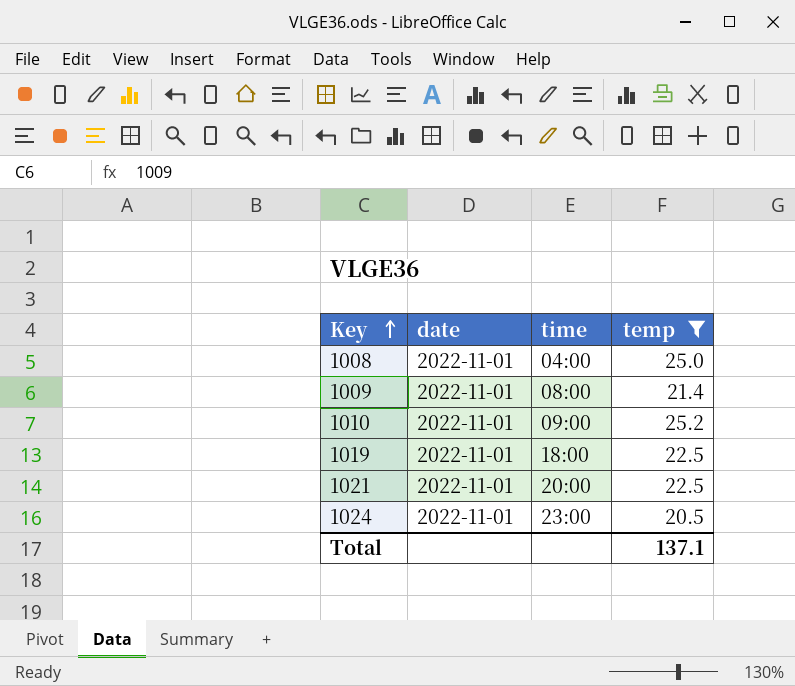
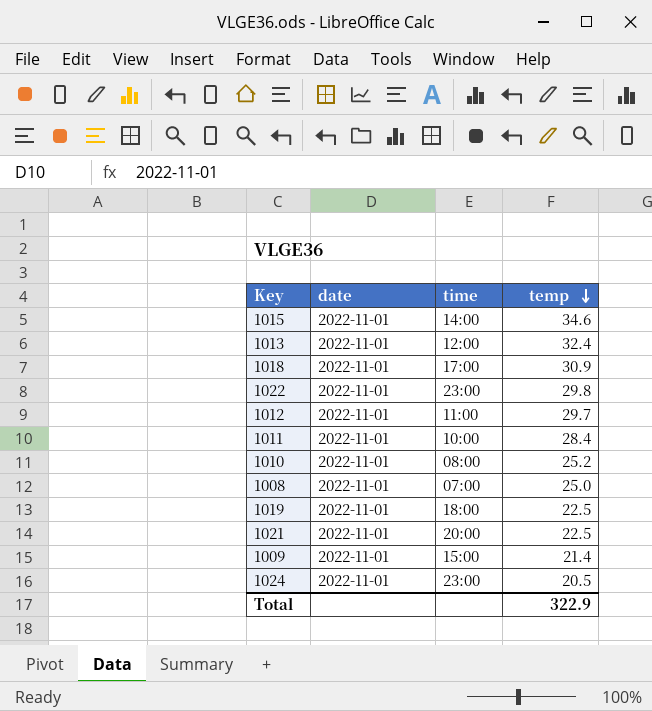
filter: temp <= 25.2 -> none
row order: Key ascending -> temp descending
1010 | time: 09:00 -> 08:00
1008 | time: 04:00 -> 07:00
1009 | time: 08:00 -> 15:00
Total | temp: 137.1 -> 322.9

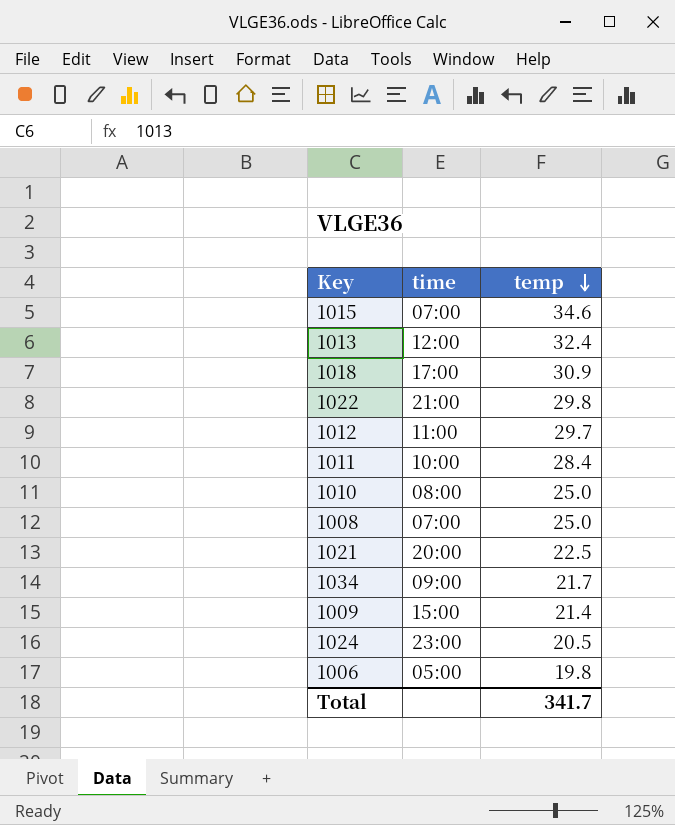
column date | position: 2 -> none
row 1019: 2022-11-01 | 18:00 | 22.5 -> none
1015 | time: 14:00 -> 07:00
1022 | time: 23:00 -> 21:00
1010 | temp: 25.2 -> 25.0
row 1034: none -> 09:00 | 21.7
row 1006: none -> 05:00 | 19.8
Total | temp: 322.9 -> 341.7

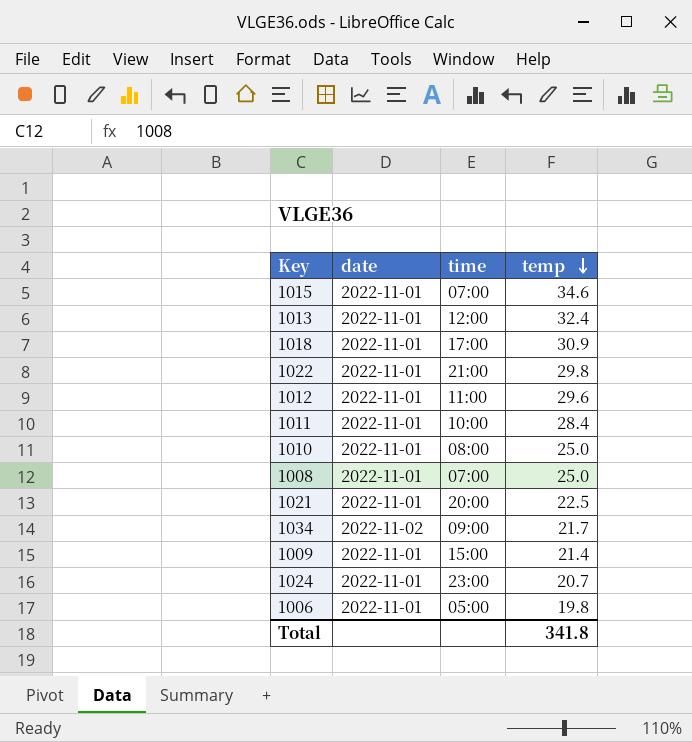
column date | position: none -> 2
1012 | temp: 29.7 -> 29.6
1024 | temp: 20.5 -> 20.7
Total | temp: 341.7 -> 341.8

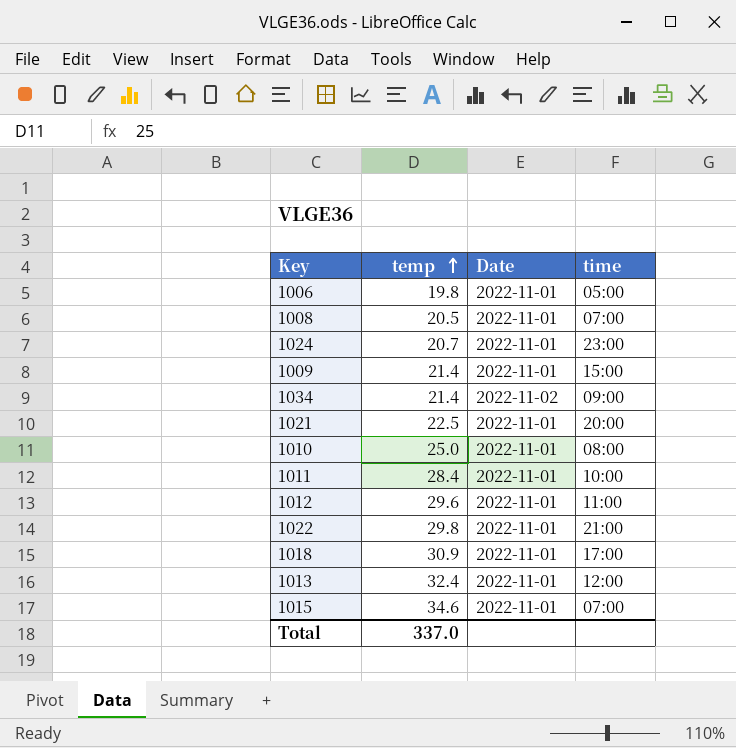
row order: temp descending -> temp ascending
column temp | position: 4 -> 2
column name: date -> Date
1008 | temp: 25.0 -> 20.5
1034 | temp: 21.7 -> 21.4
Total | temp: 341.8 -> 337.0

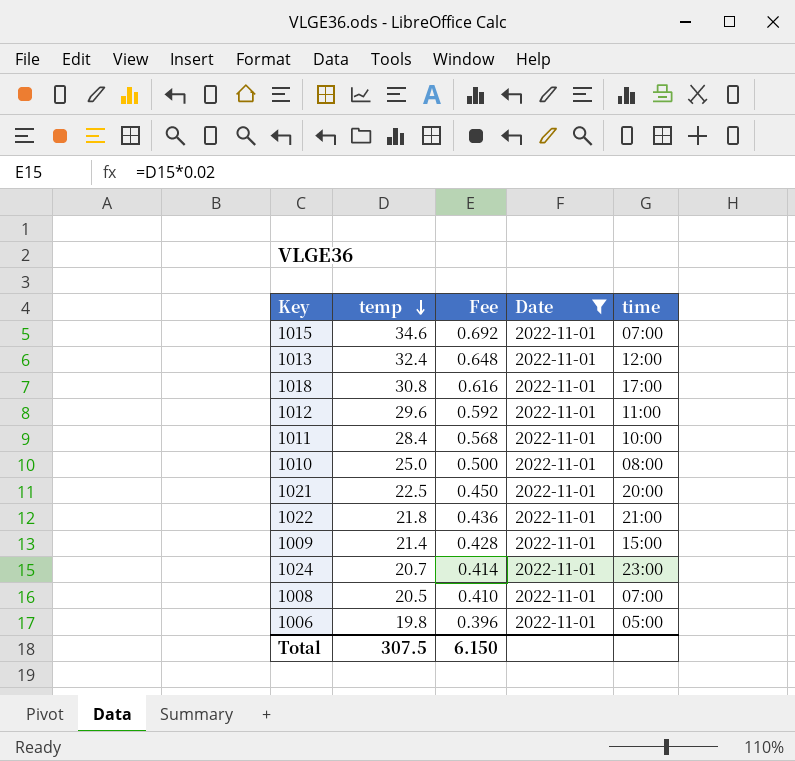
filter: none -> Date = 2022-11-01
row order: temp ascending -> temp descending
column Fee | formula: none -> [temp] * 0.02
1018 | temp: 30.9 -> 30.8
1022 | temp: 29.8 -> 21.8
Total | temp: 337.0 -> 307.5

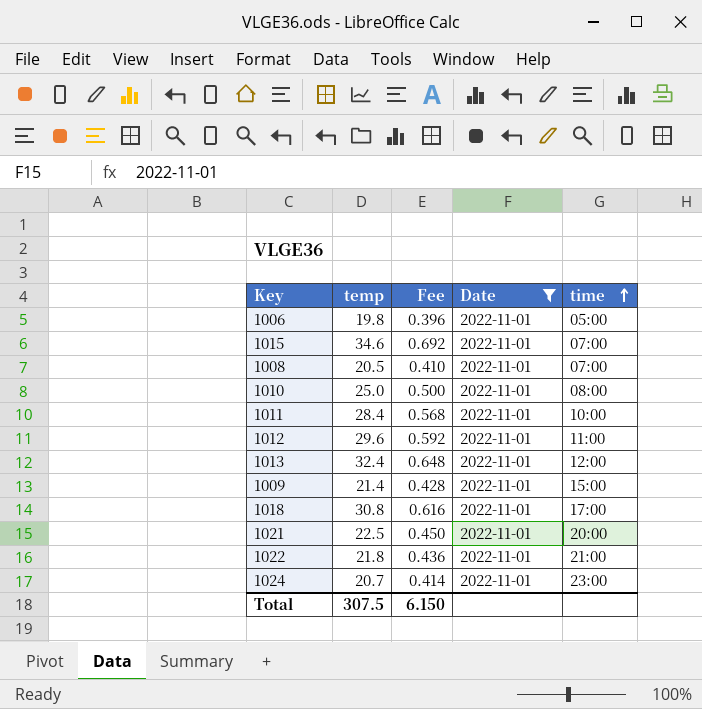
row order: temp descending -> time ascending

